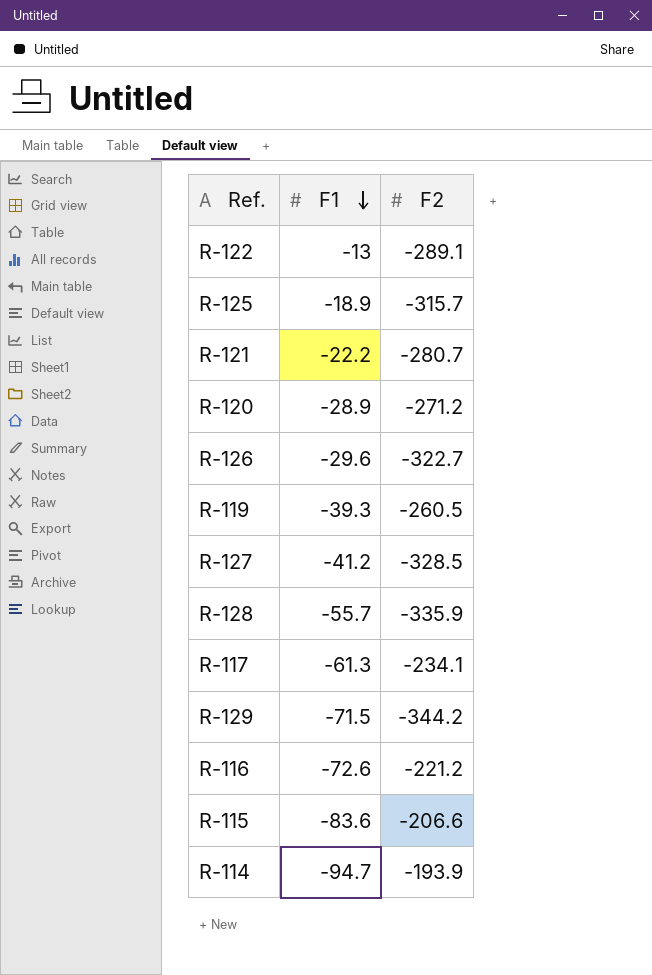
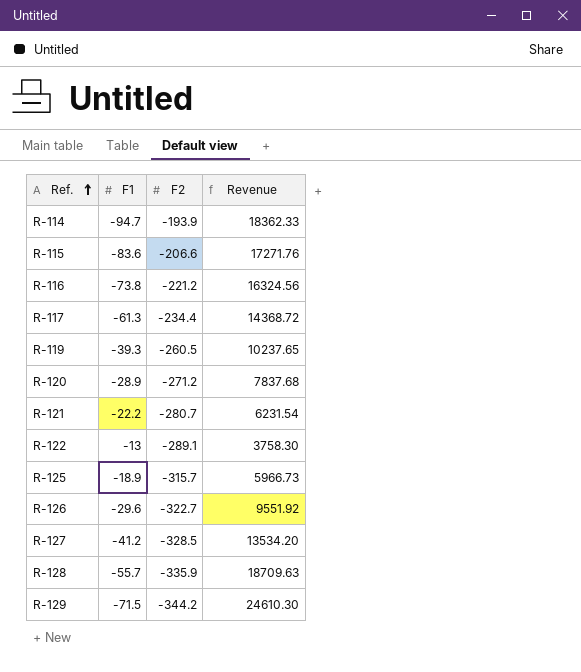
row order: F1 descending -> Ref. ascending
column Revenue | formula: none -> [F1] * [F2]
R-116 | F1: -72.6 -> -73.8
R-117 | F2: -234.1 -> -234.4

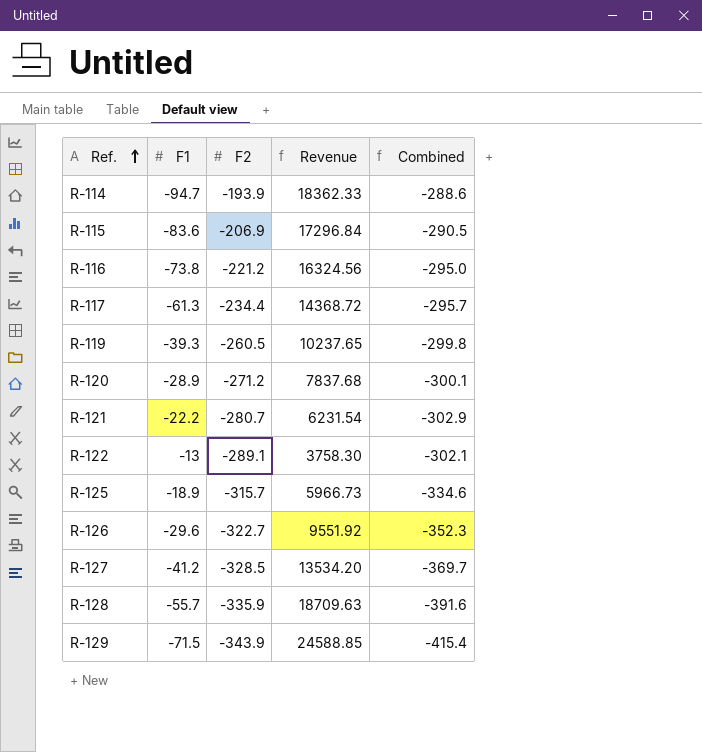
column Combined | formula: none -> [F1] + [F2]
R-115 | F2: -206.6 -> -206.9
R-115 | Revenue: 17271.76 -> 17296.84
R-129 | F2: -344.2 -> -343.9
R-129 | Revenue: 24610.30 -> 24588.85

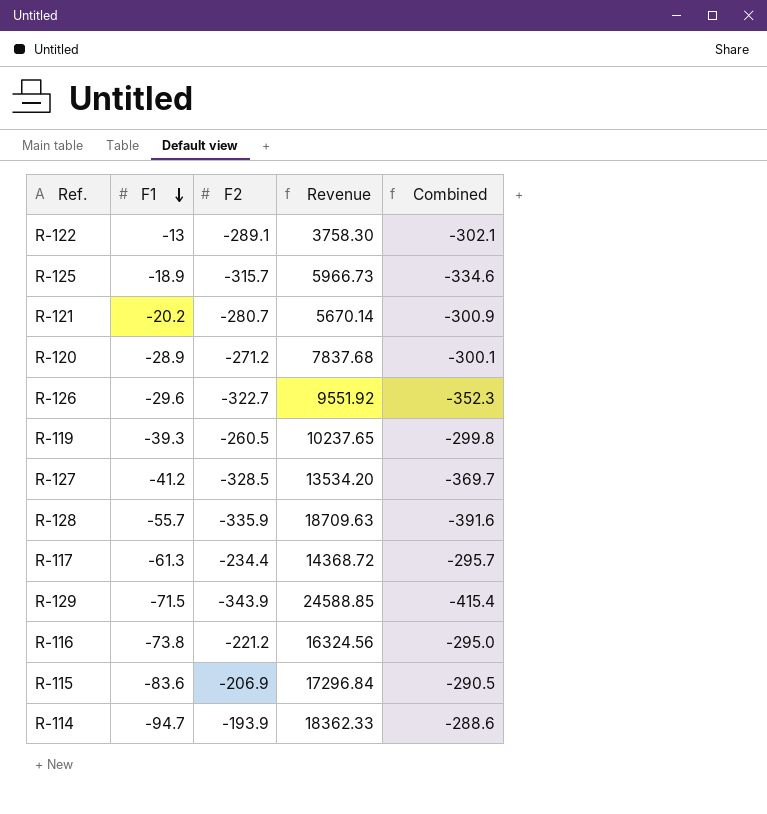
row order: Ref. ascending -> F1 descending
R-121 | F1: -22.2 -> -20.2
R-121 | Revenue: 6231.54 -> 5670.14
R-121 | Combined: -302.9 -> -300.9

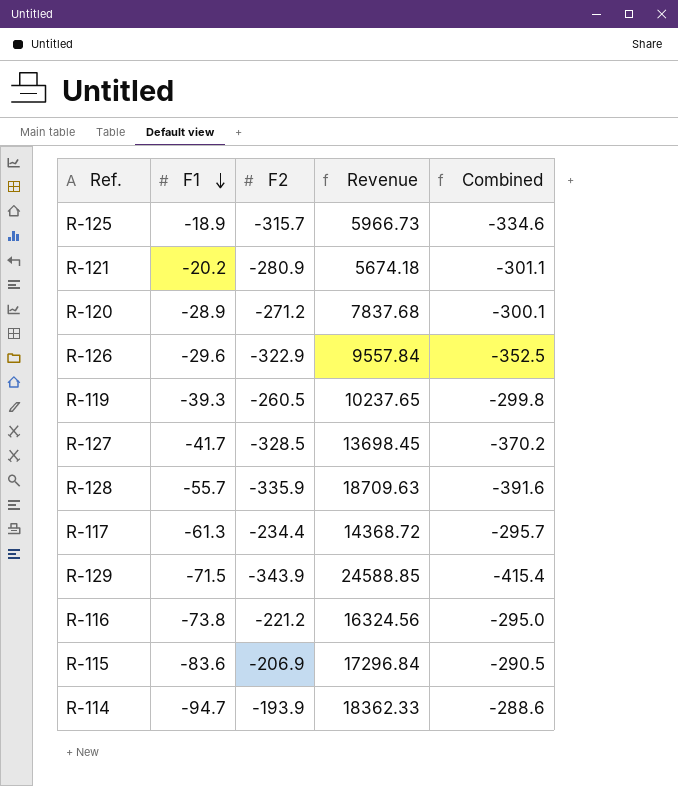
row R-122: -13 | -289.1 | 3758.30 | -302.1 -> none
R-121 | F2: -280.7 -> -280.9
R-121 | Revenue: 5670.14 -> 5674.18
R-121 | Combined: -300.9 -> -301.1
R-126 | F2: -322.7 -> -322.9
R-126 | Revenue: 9551.92 -> 9557.84
R-126 | Combined: -352.3 -> -352.5
R-127 | F1: -41.2 -> -41.7
R-127 | Revenue: 13534.20 -> 13698.45
R-127 | Combined: -369.7 -> -370.2

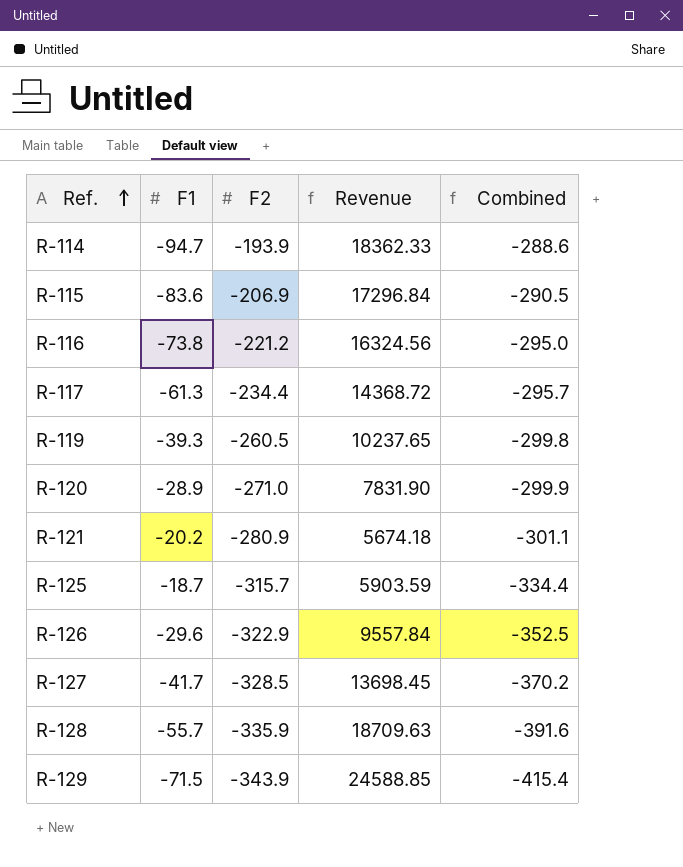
row order: F1 descending -> Ref. ascending
R-120 | F2: -271.2 -> -271.0
R-120 | Revenue: 7837.68 -> 7831.90
R-120 | Combined: -300.1 -> -299.9
R-125 | F1: -18.9 -> -18.7
R-125 | Revenue: 5966.73 -> 5903.59
R-125 | Combined: -334.6 -> -334.4

